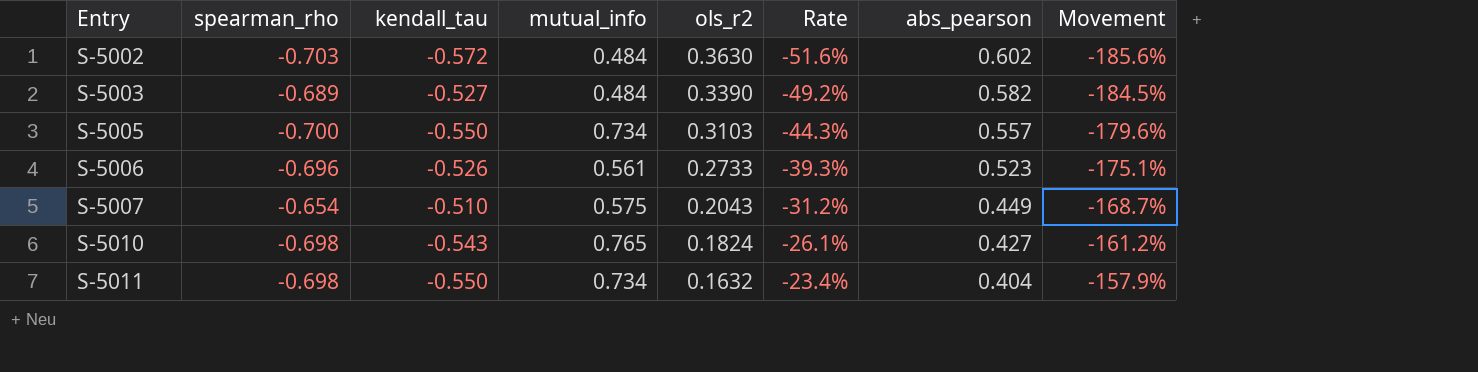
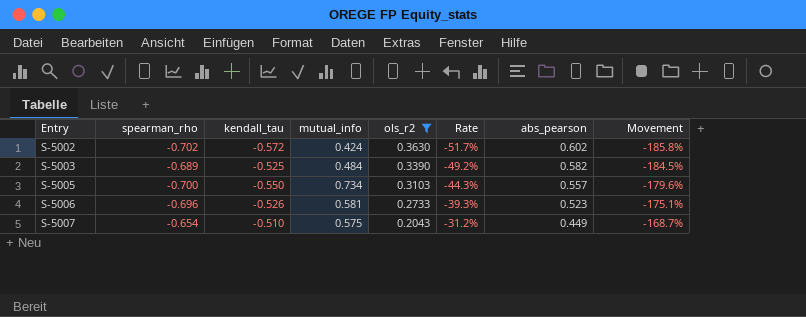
filter: none -> ols_r2 >= 0.2043
S-5002 | spearman_rho: -0.703 -> -0.702
S-5002 | mutual_info: 0.484 -> 0.424
S-5002 | Rate: -51.6% -> -51.7%
S-5002 | Movement: -185.6% -> -185.8%
S-5003 | kendall_tau: -0.527 -> -0.525
S-5006 | mutual_info: 0.561 -> 0.581

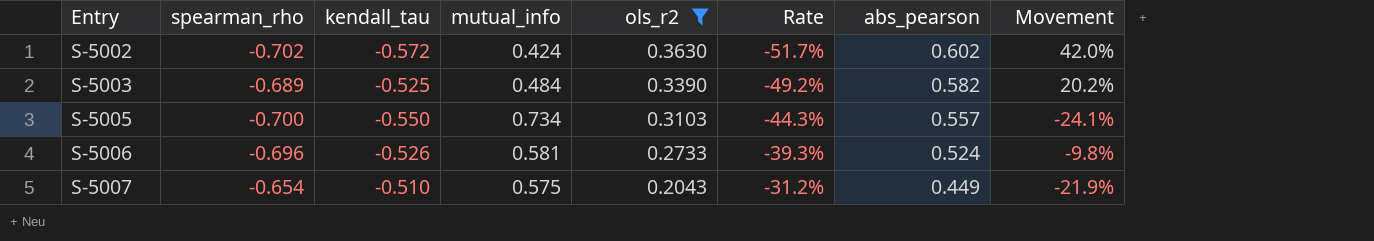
column Movement | formula: ([abs_pearson] - [spearman_rho]) / [spearman_rho] -> ([abs_pearson] - [mutual_info]) / [mutual_info]
S-5006 | abs_pearson: 0.523 -> 0.524

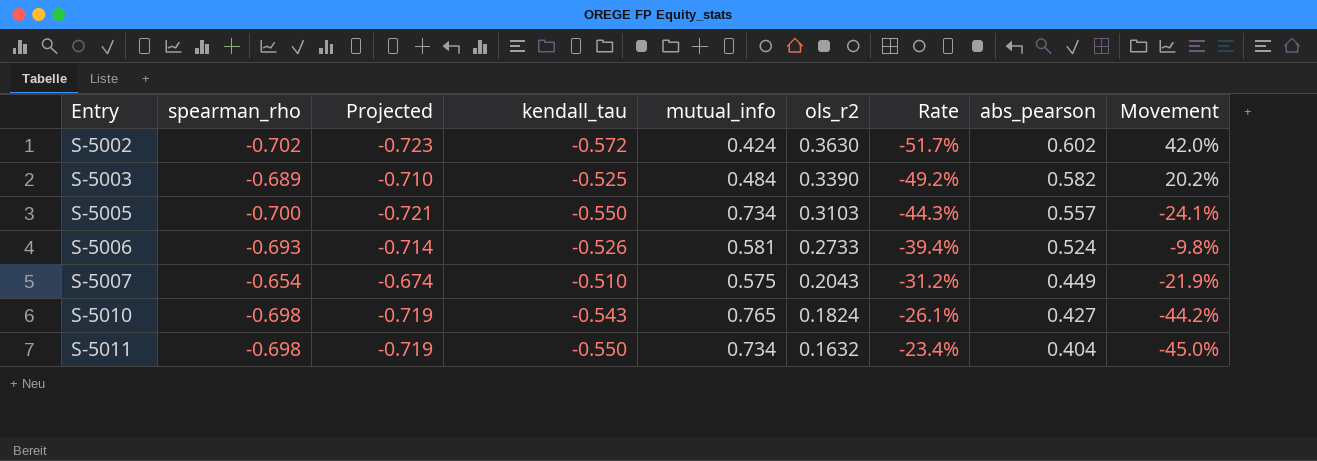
filter: ols_r2 >= 0.2043 -> none
column Projected | formula: none -> [spearman_rho] * 1.03
S-5006 | spearman_rho: -0.696 -> -0.693
S-5006 | Rate: -39.3% -> -39.4%

